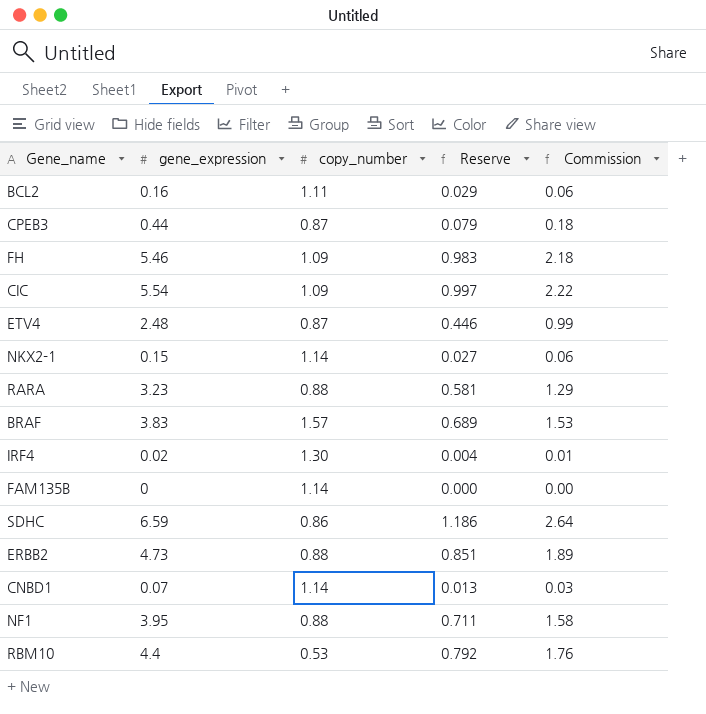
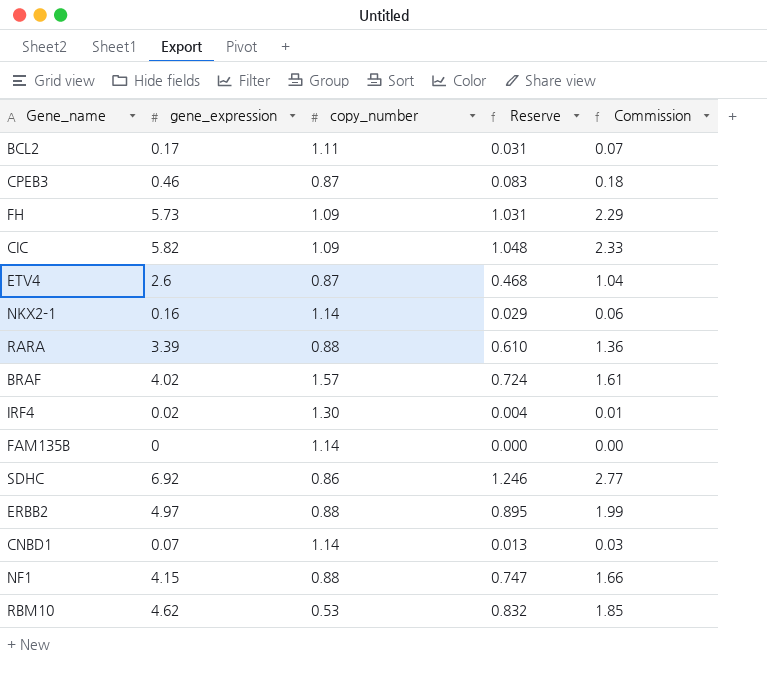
BCL2 | gene_expression: 0.16 -> 0.17
BCL2 | Reserve: 0.029 -> 0.031
BCL2 | Commission: 0.06 -> 0.07
CPEB3 | gene_expression: 0.44 -> 0.46
CPEB3 | Reserve: 0.079 -> 0.083
FH | gene_expression: 5.46 -> 5.73
FH | Reserve: 0.983 -> 1.031
FH | Commission: 2.18 -> 2.29
CIC | gene_expression: 5.54 -> 5.82
CIC | Reserve: 0.997 -> 1.048
CIC | Commission: 2.22 -> 2.33
ETV4 | gene_expression: 2.48 -> 2.6
ETV4 | Reserve: 0.446 -> 0.468
ETV4 | Commission: 0.99 -> 1.04
NKX2-1 | gene_expression: 0.15 -> 0.16
NKX2-1 | Reserve: 0.027 -> 0.029
RARA | gene_expression: 3.23 -> 3.39
RARA | Reserve: 0.581 -> 0.610
RARA | Commission: 1.29 -> 1.36
BRAF | gene_expression: 3.83 -> 4.02
BRAF | Reserve: 0.689 -> 0.724
BRAF | Commission: 1.53 -> 1.61
SDHC | gene_expression: 6.59 -> 6.92
SDHC | Reserve: 1.186 -> 1.246
SDHC | Commission: 2.64 -> 2.77
ERBB2 | gene_expression: 4.73 -> 4.97
ERBB2 | Reserve: 0.851 -> 0.895
ERBB2 | Commission: 1.89 -> 1.99
NF1 | gene_expression: 3.95 -> 4.15
NF1 | Reserve: 0.711 -> 0.747
NF1 | Commission: 1.58 -> 1.66
RBM10 | gene_expression: 4.4 -> 4.62
RBM10 | Reserve: 0.792 -> 0.832
RBM10 | Commission: 1.76 -> 1.85

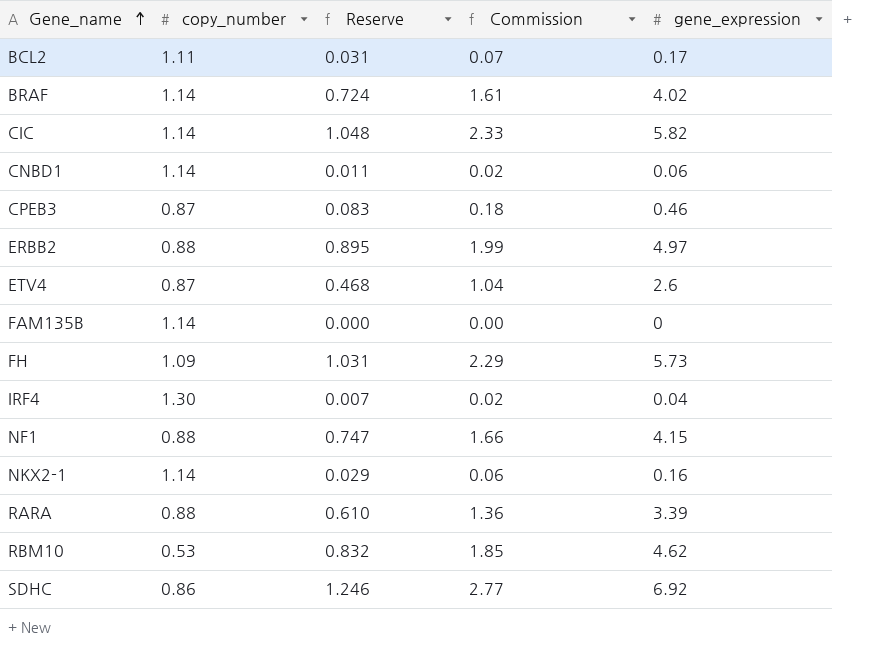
row order: none -> Gene_name ascending
column gene_expression | position: 2 -> 5
BRAF | copy_number: 1.57 -> 1.14
CIC | copy_number: 1.09 -> 1.14
CNBD1 | Reserve: 0.013 -> 0.011
CNBD1 | Commission: 0.03 -> 0.02
CNBD1 | gene_expression: 0.07 -> 0.06
IRF4 | Reserve: 0.004 -> 0.007
IRF4 | Commission: 0.01 -> 0.02
IRF4 | gene_expression: 0.02 -> 0.04

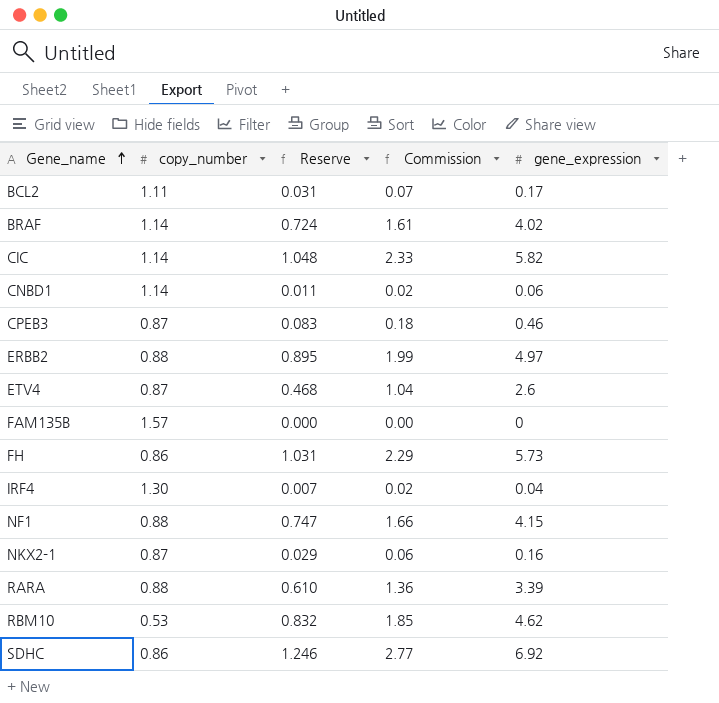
FAM135B | copy_number: 1.14 -> 1.57
FH | copy_number: 1.09 -> 0.86
NKX2-1 | copy_number: 1.14 -> 0.87

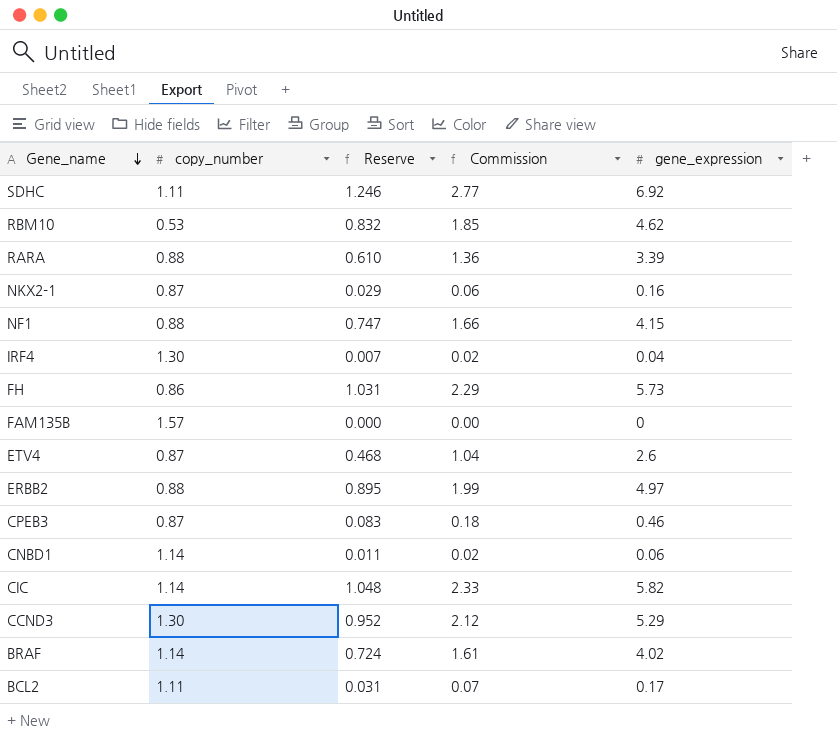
row order: Gene_name ascending -> Gene_name descending
SDHC | copy_number: 0.86 -> 1.11
row CCND3: none -> 1.30 | 0.952 | 2.12 | 5.29

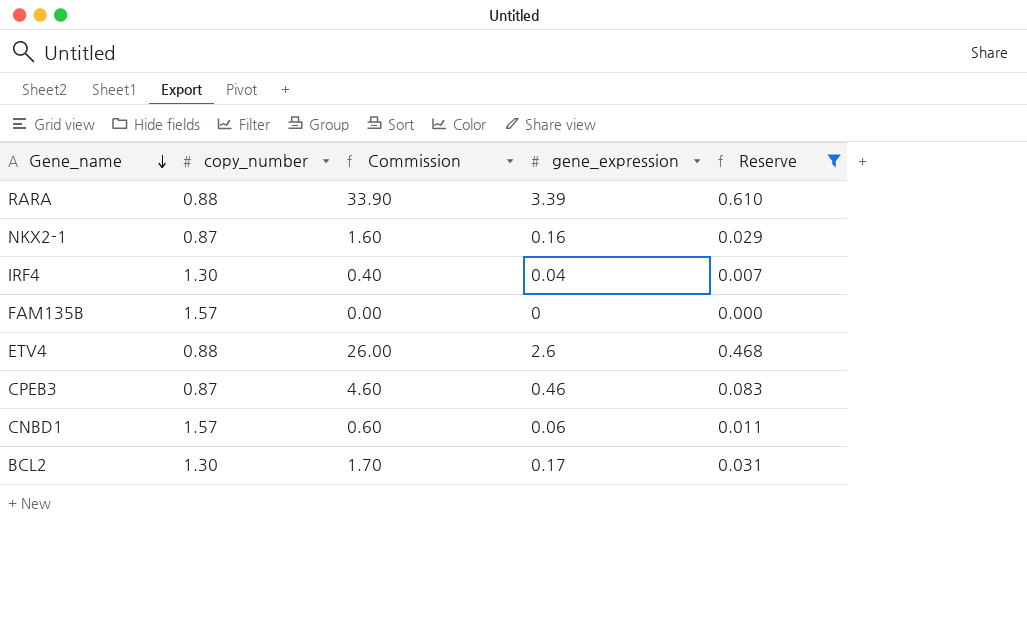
filter: none -> Reserve <= 0.610
column Commission | formula: [gene_expression] * 0.4 -> [gene_expression] * 10
column Reserve | position: 3 -> 5
ETV4 | copy_number: 0.87 -> 0.88
CNBD1 | copy_number: 1.14 -> 1.57
BCL2 | copy_number: 1.11 -> 1.30

